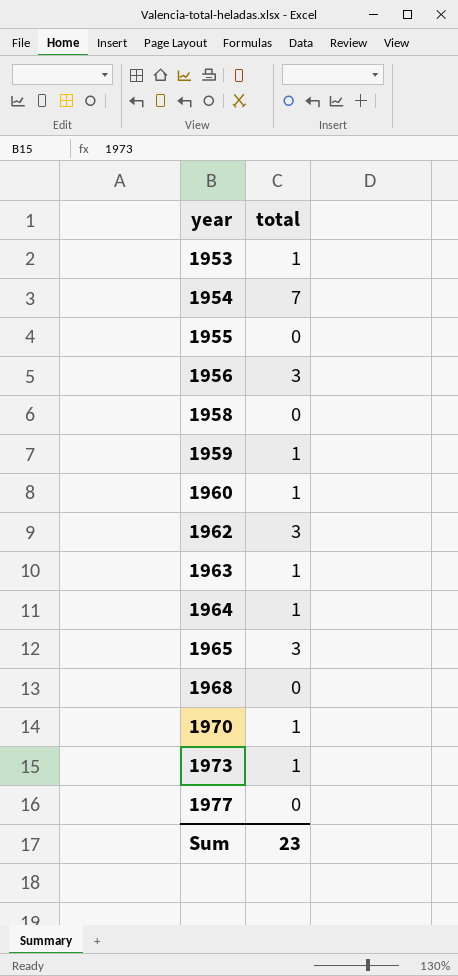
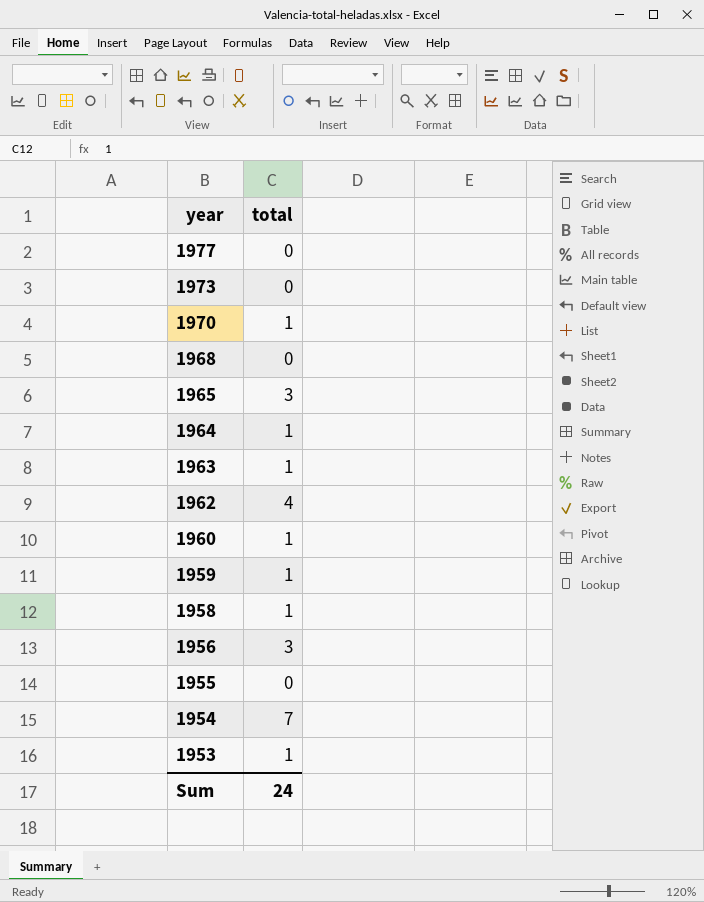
row order: year ascending -> year descending
1973 | total: 1 -> 0
1962 | total: 3 -> 4
1958 | total: 0 -> 1
Sum | total: 23 -> 24

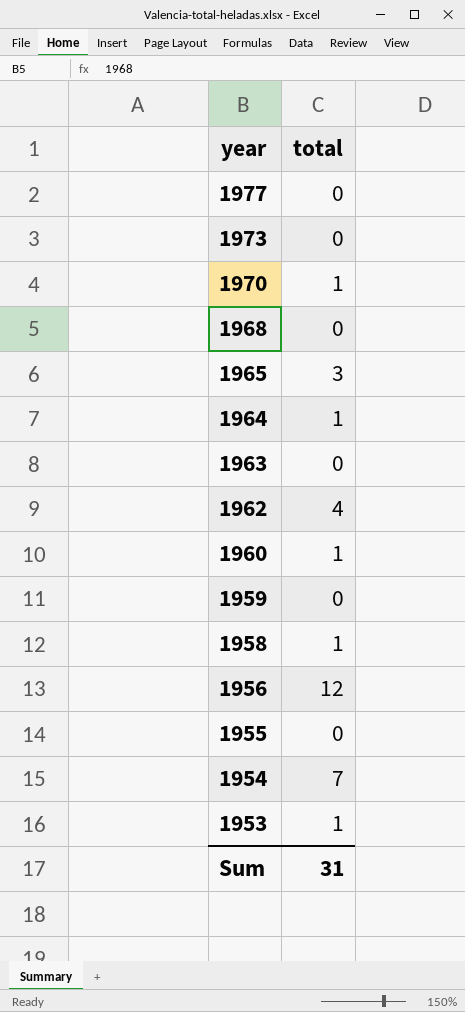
1963 | total: 1 -> 0
1959 | total: 1 -> 0
1956 | total: 3 -> 12
Sum | total: 24 -> 31

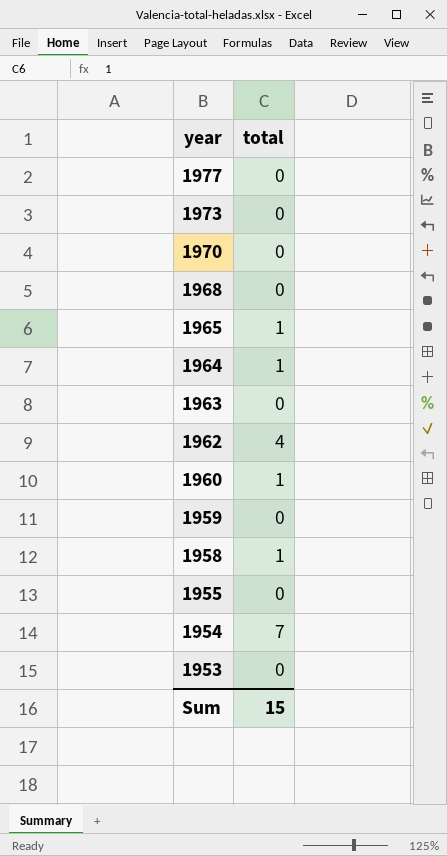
row 1956: 12 -> none
1970 | total: 1 -> 0
1965 | total: 3 -> 1
1953 | total: 1 -> 0
Sum | total: 31 -> 15

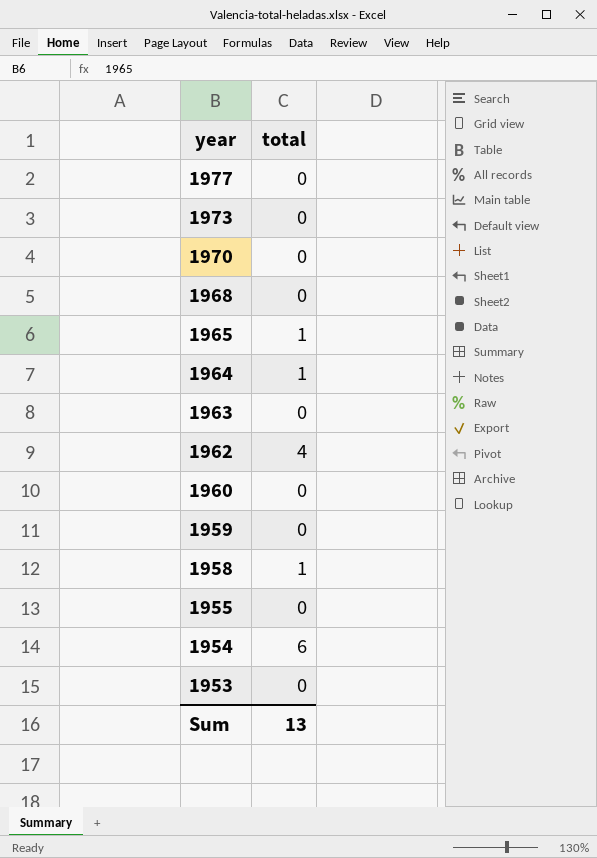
1960 | total: 1 -> 0
1954 | total: 7 -> 6
Sum | total: 15 -> 13

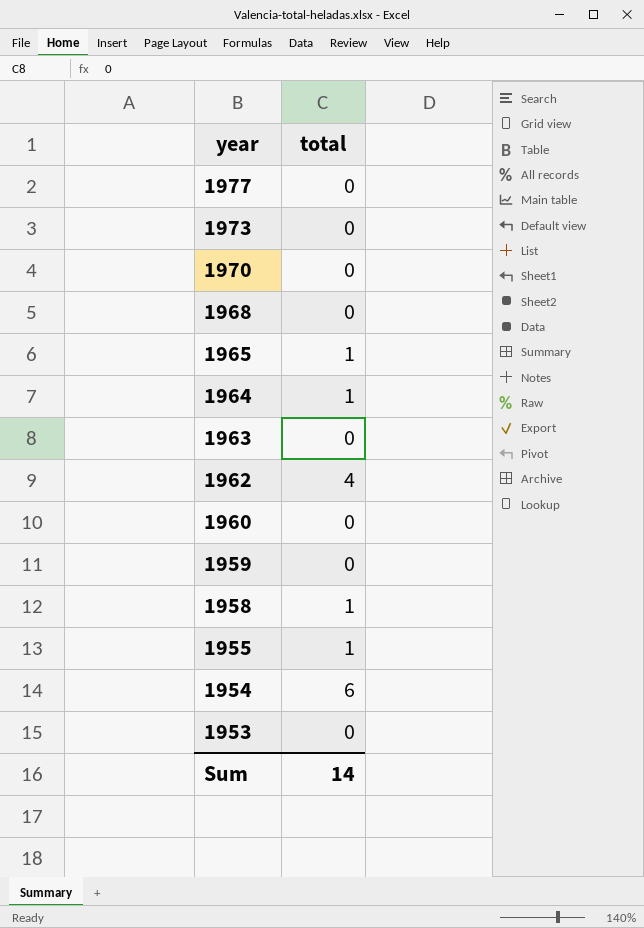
1955 | total: 0 -> 1
Sum | total: 13 -> 14

